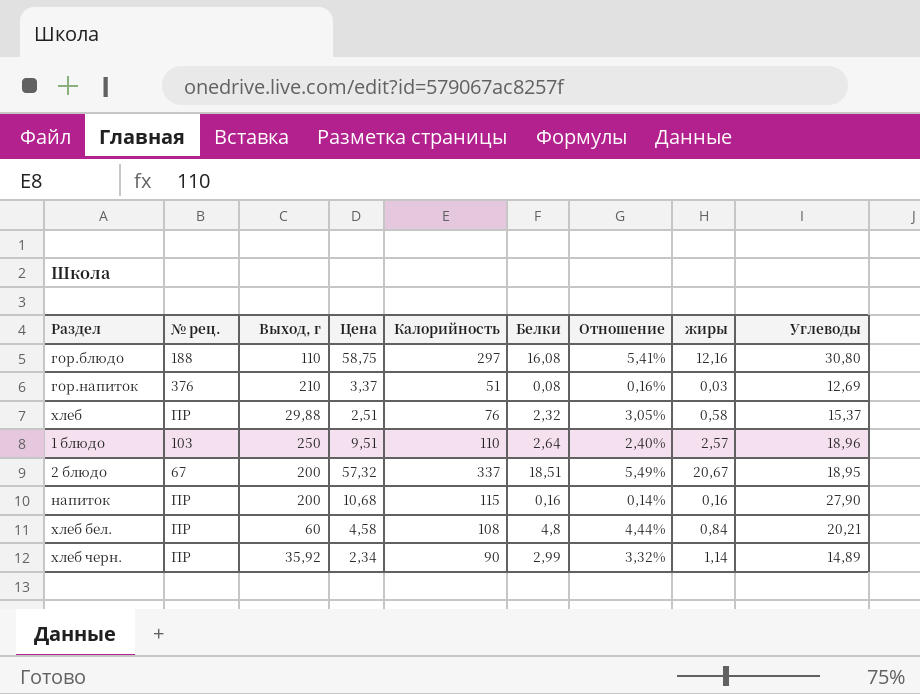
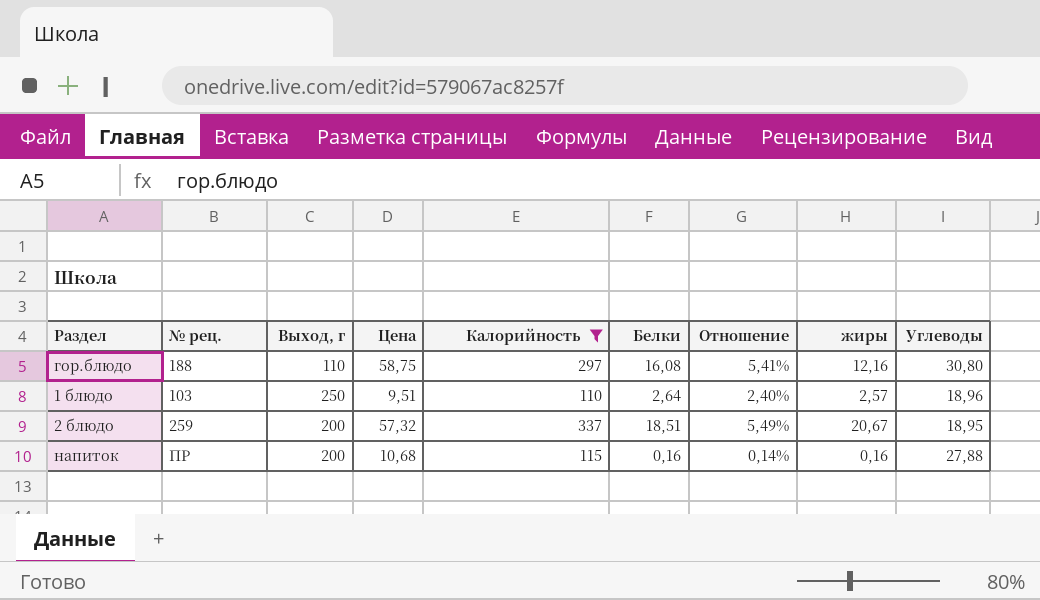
filter: none -> Калорийность >= 110
2 блюдо | № рец.: 67 -> 259
напиток | Углеводы: 27,90 -> 27,88

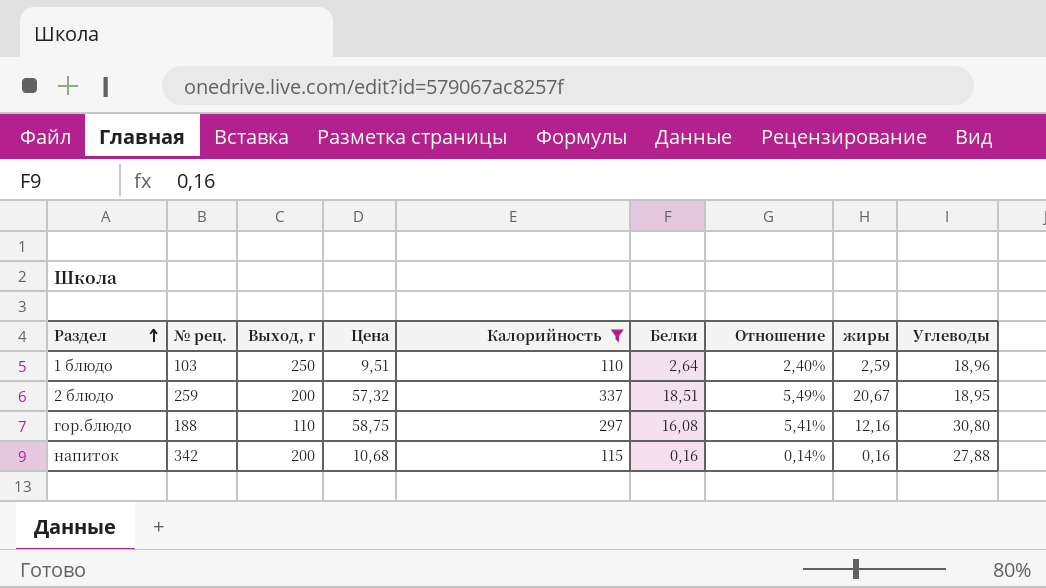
row order: none -> Раздел ascending
1 блюдо | жиры: 2,57 -> 2,59
напиток | № рец.: ПР -> 342

